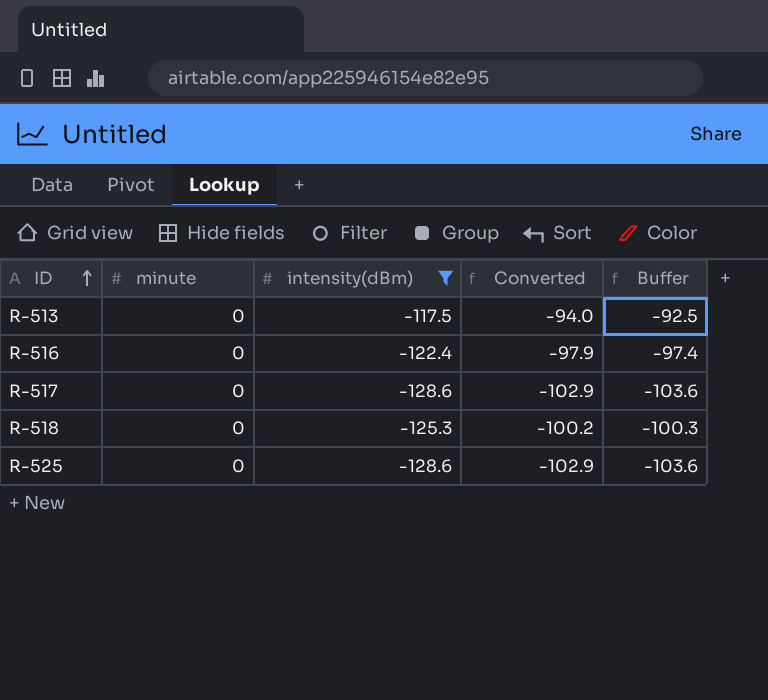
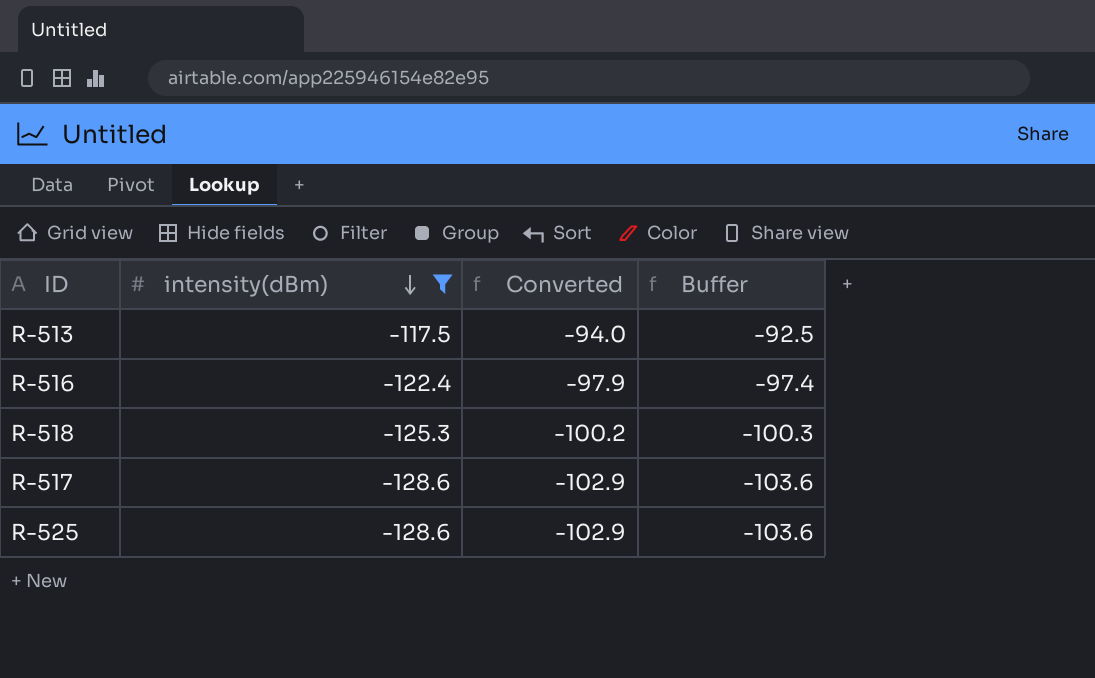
row order: ID ascending -> intensity(dBm) descending
column minute | position: 2 -> none

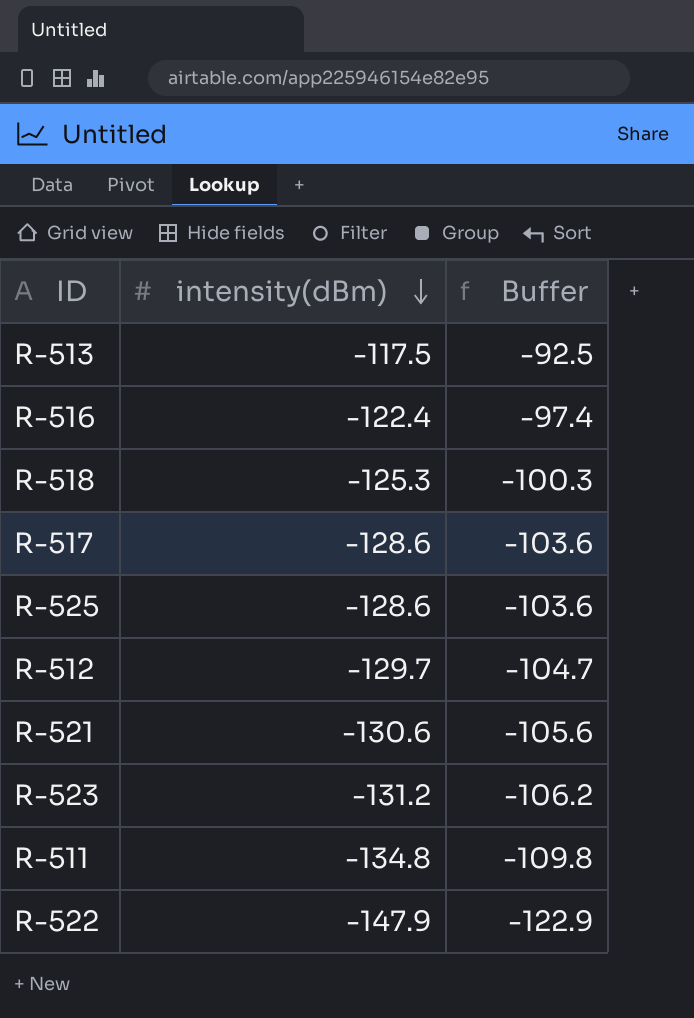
filter: intensity(dBm) >= -128.6 -> none
column Converted | formula: [intensity(dBm)] * 0.8 -> none

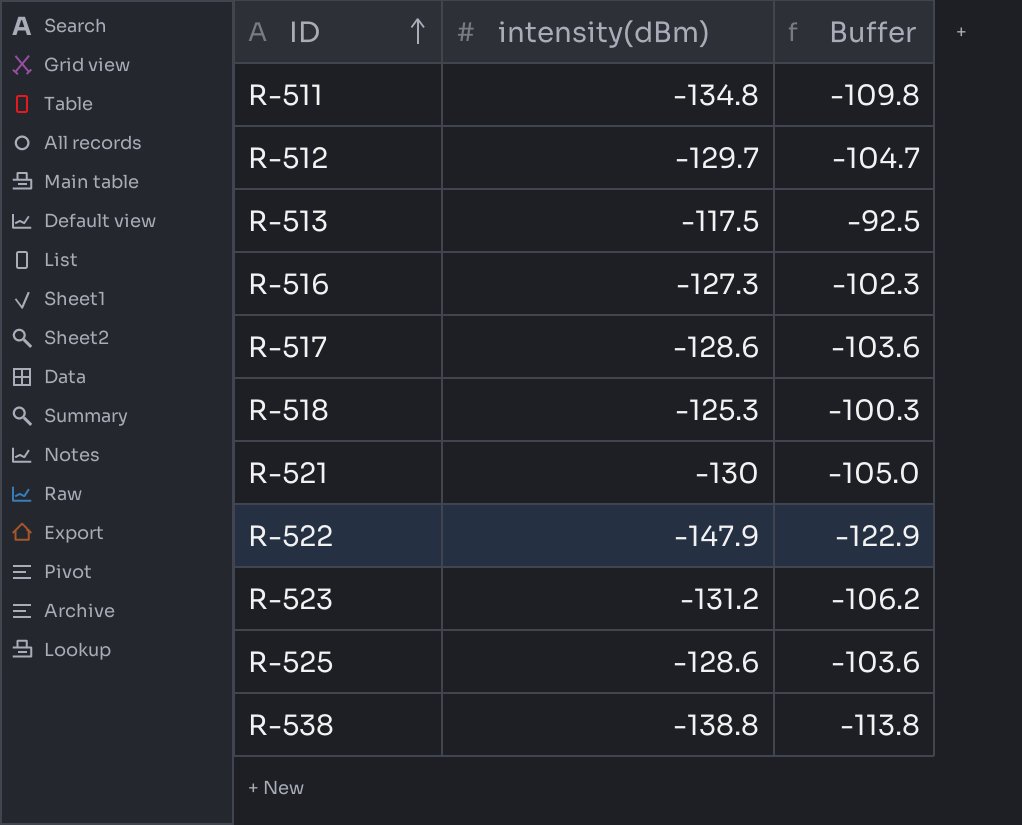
row order: intensity(dBm) descending -> ID ascending
R-516 | intensity(dBm): -122.4 -> -127.3
R-516 | Buffer: -97.4 -> -102.3
R-521 | intensity(dBm): -130.6 -> -130
R-521 | Buffer: -105.6 -> -105.0
row R-538: none -> -138.8 | -113.8

